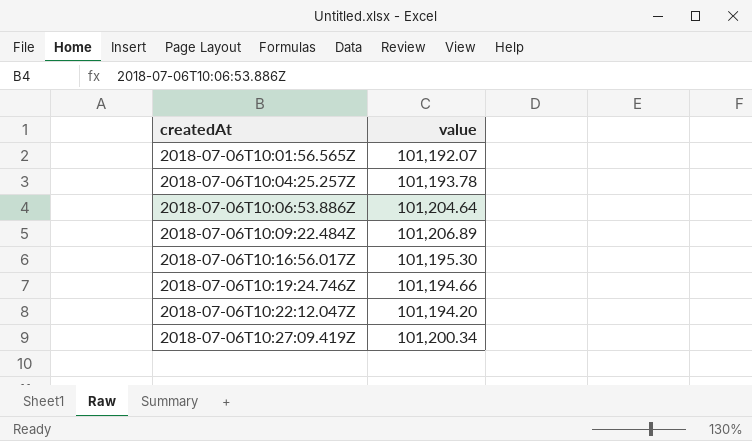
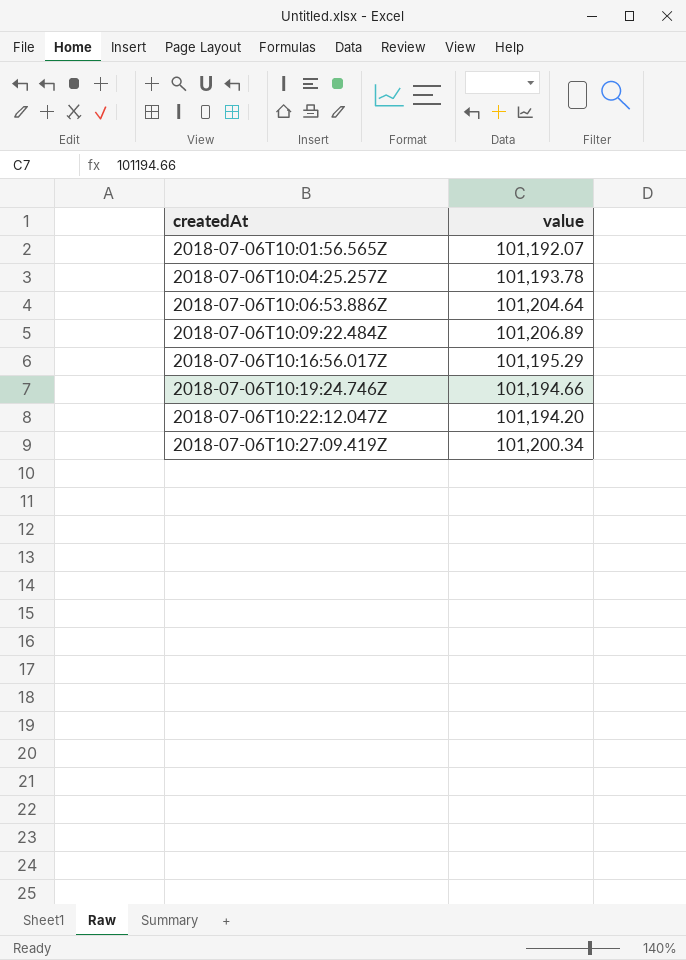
2018-07-06T10:16:56.017Z | value: 101,195.30 -> 101,195.29

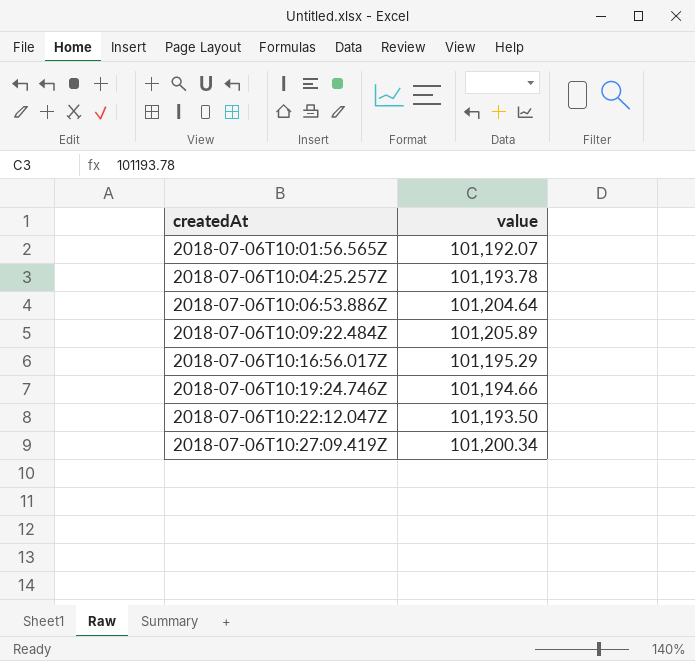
2018-07-06T10:09:22.484Z | value: 101,206.89 -> 101,205.89
2018-07-06T10:22:12.047Z | value: 101,194.20 -> 101,193.50

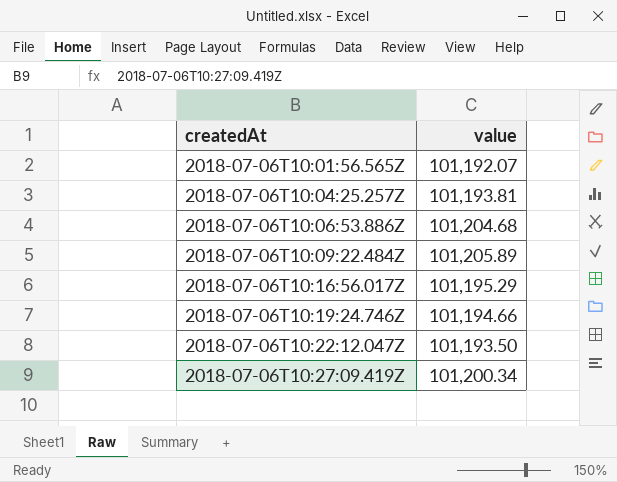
2018-07-06T10:04:25.257Z | value: 101,193.78 -> 101,193.81
2018-07-06T10:06:53.886Z | value: 101,204.64 -> 101,204.68

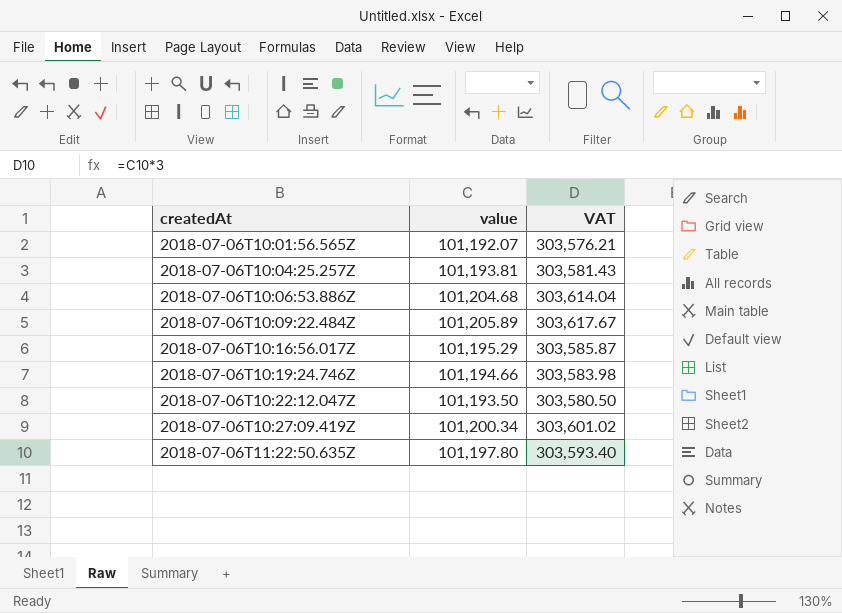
column VAT | formula: none -> [value] * 3
row 2018-07-06T11:22:50.635Z: none -> 101,197.80 | 303,593.40

